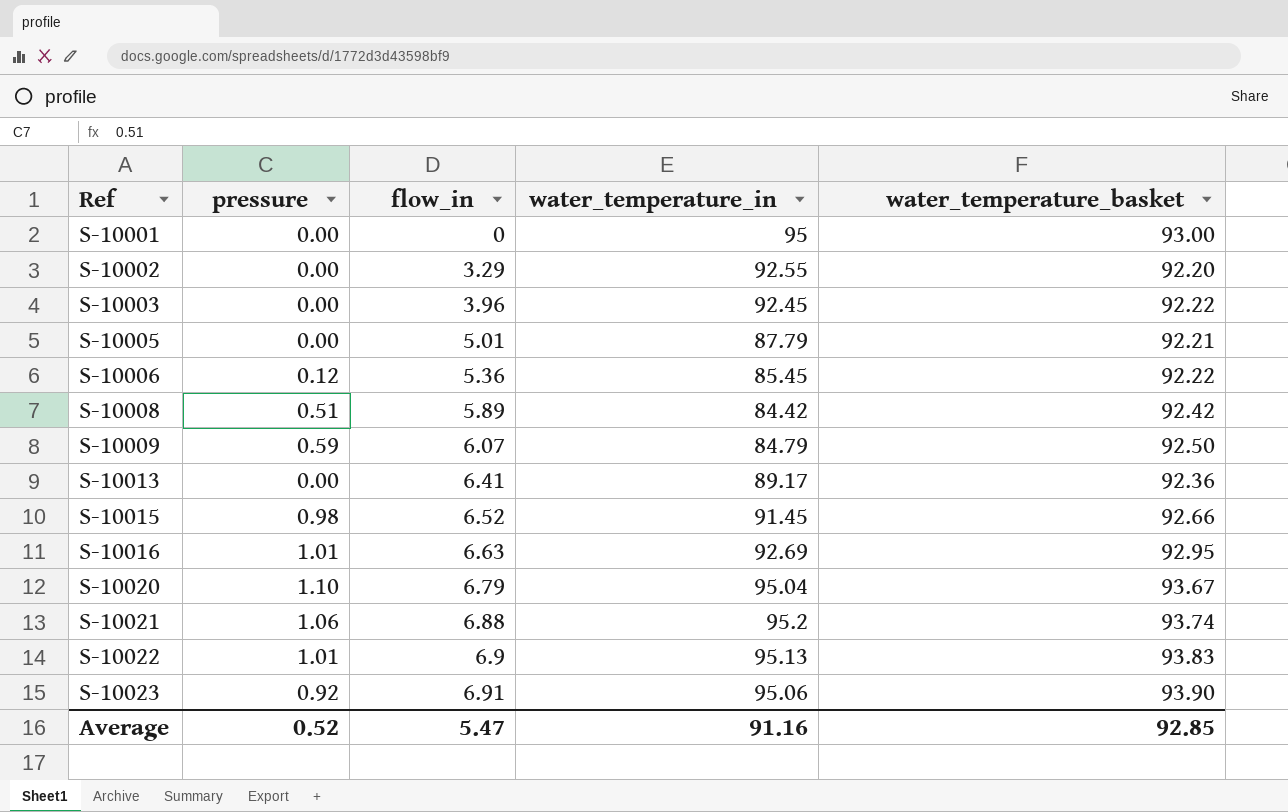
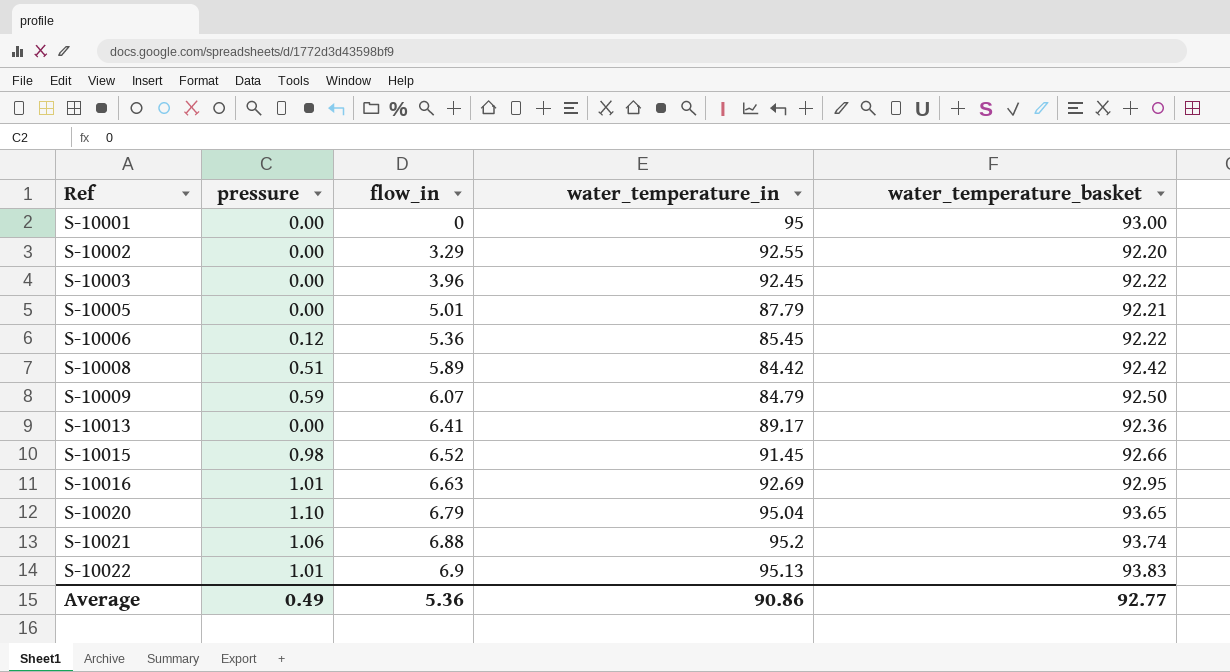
row S-10023: 0.92 | 6.91 | 95.06 | 93.90 -> none
S-10020 | water_temperature_basket: 93.67 -> 93.65
Average | pressure: 0.52 -> 0.49
Average | flow_in: 5.47 -> 5.36
Average | water_temperature_in: 91.16 -> 90.86
Average | water_temperature_basket: 92.85 -> 92.77

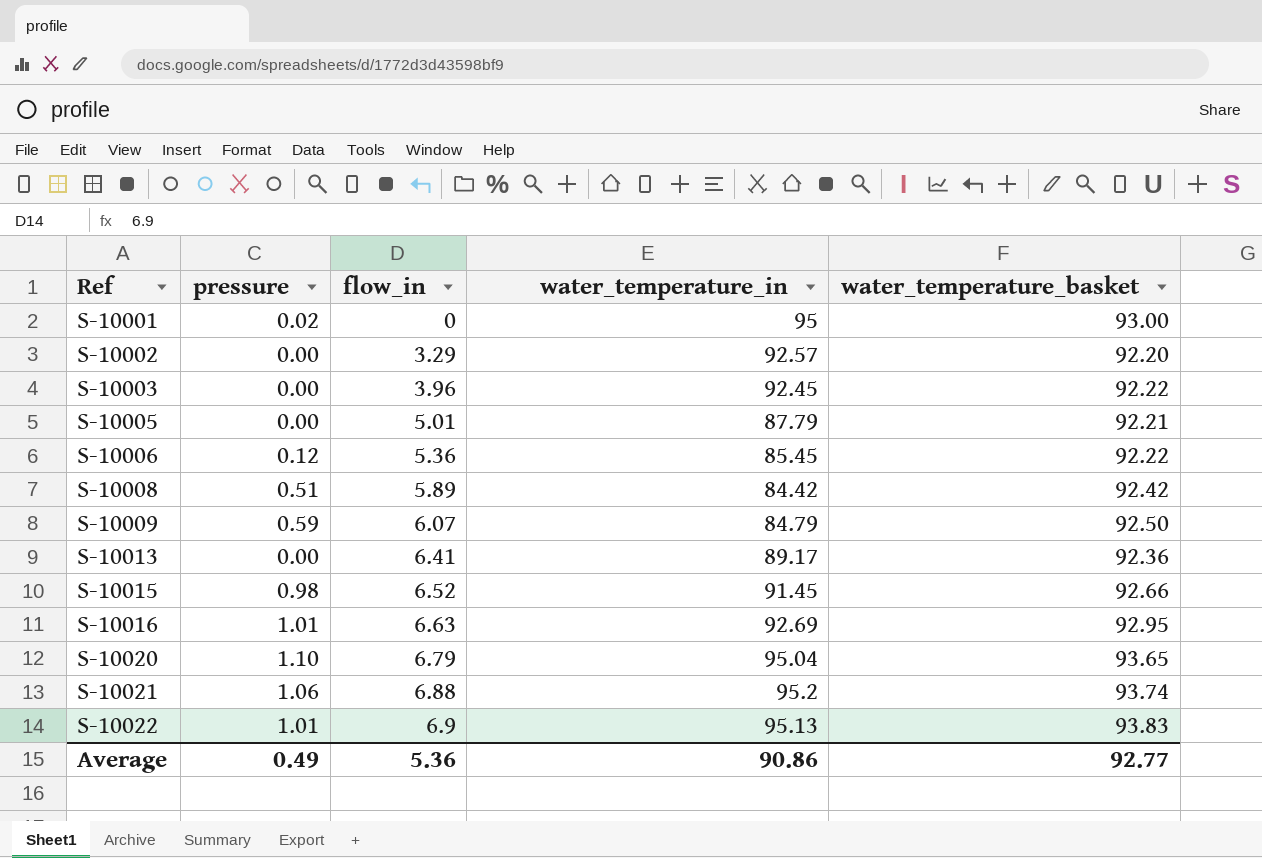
S-10001 | pressure: 0.00 -> 0.02
S-10002 | water_temperature_in: 92.55 -> 92.57

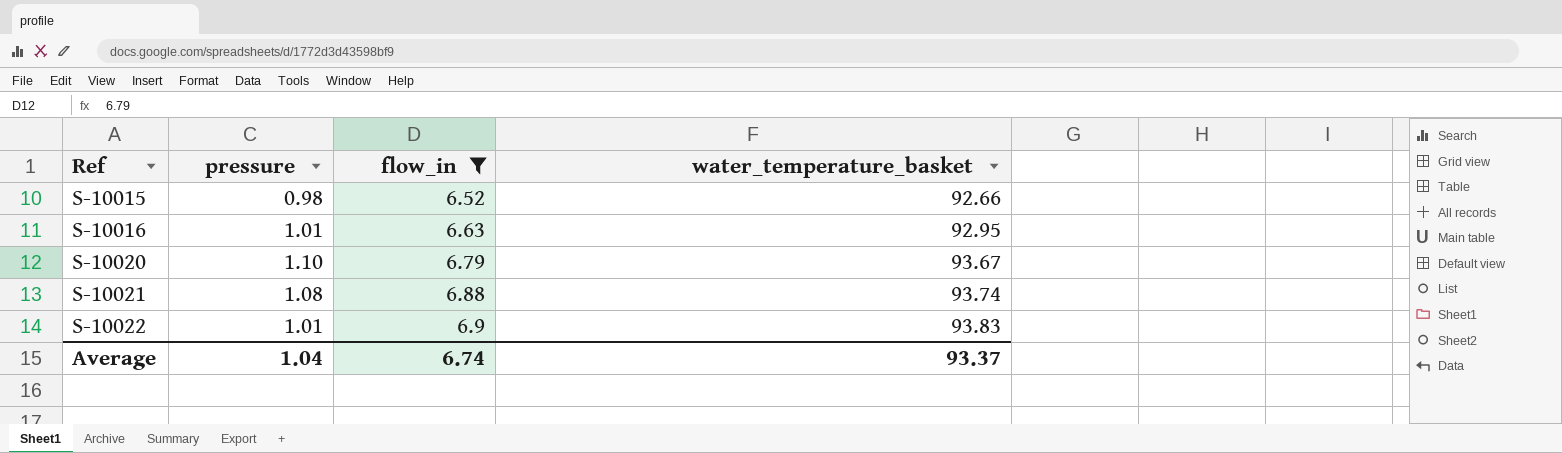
filter: none -> flow_in >= 6.52
column water_temperature_in | position: 4 -> none
S-10020 | water_temperature_basket: 93.65 -> 93.67
S-10021 | pressure: 1.06 -> 1.08
Average | pressure: 0.49 -> 1.04
Average | flow_in: 5.36 -> 6.74
Average | water_temperature_basket: 92.77 -> 93.37

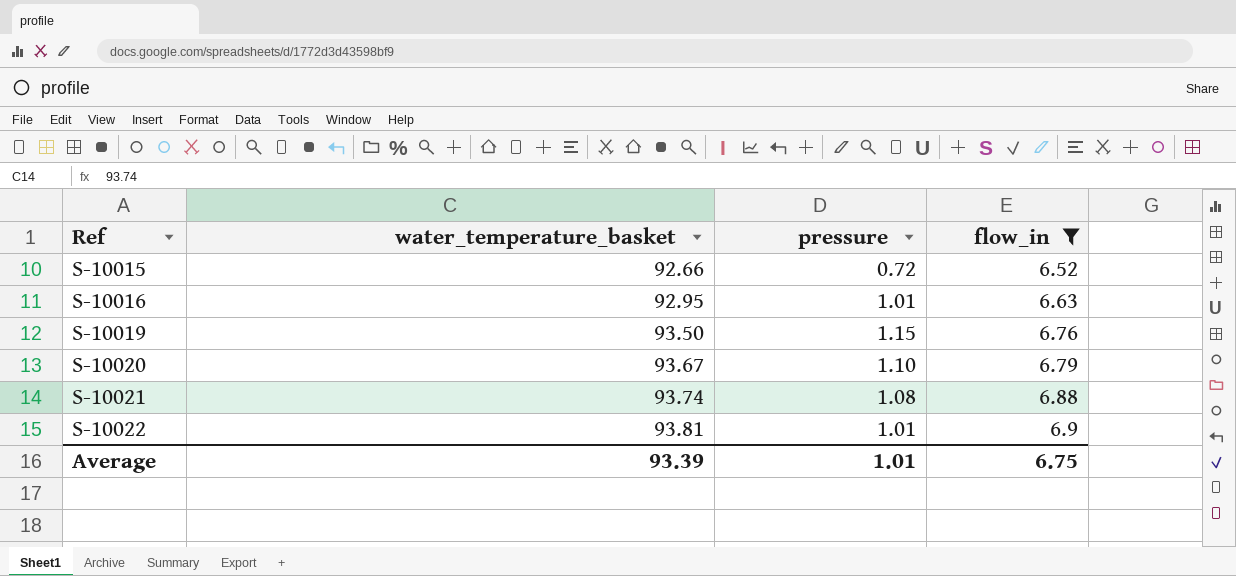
column water_temperature_basket | position: 4 -> 2
S-10015 | pressure: 0.98 -> 0.72
row S-10019: none -> 93.50 | 1.15 | 6.76
S-10022 | water_temperature_basket: 93.83 -> 93.81
Average | water_temperature_basket: 93.37 -> 93.39
Average | pressure: 1.04 -> 1.01
Average | flow_in: 6.74 -> 6.75

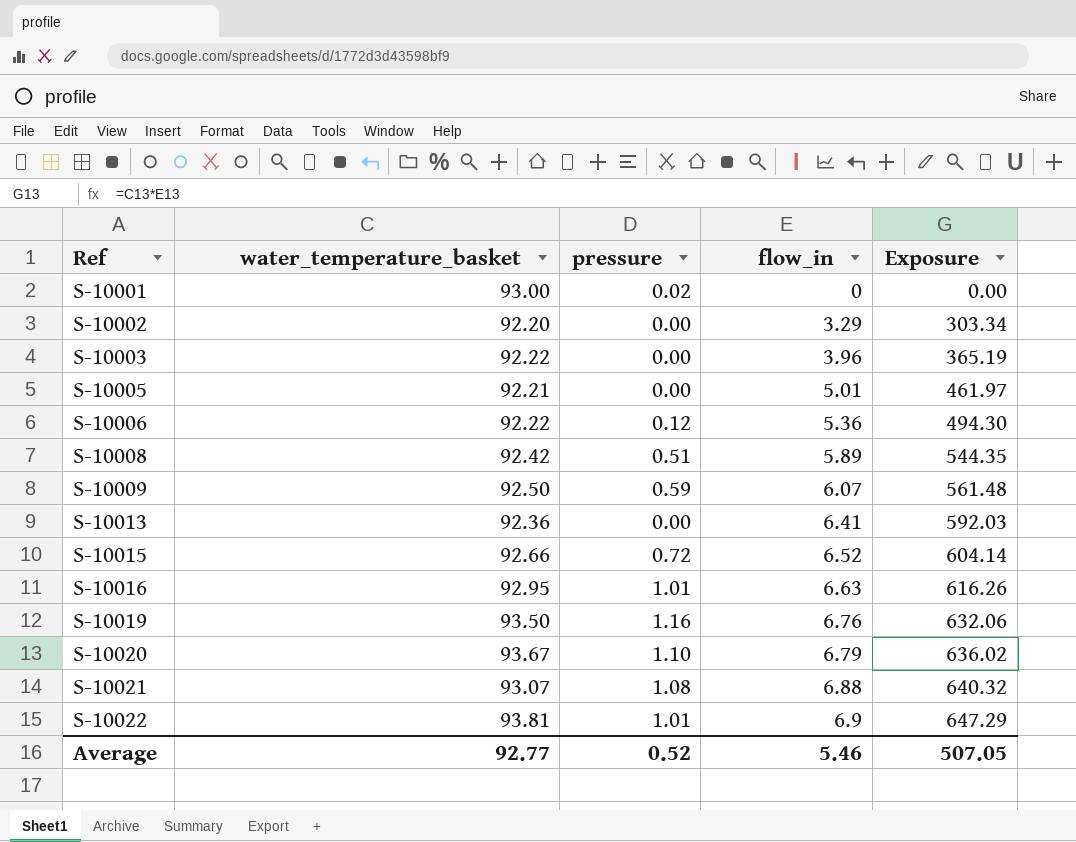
filter: flow_in >= 6.52 -> none
column Exposure | formula: none -> [water_temperature_basket] * [flow_in]
S-10019 | pressure: 1.15 -> 1.16
S-10021 | water_temperature_basket: 93.74 -> 93.07
Average | water_temperature_basket: 93.39 -> 92.77
Average | pressure: 1.01 -> 0.52
Average | flow_in: 6.75 -> 5.46

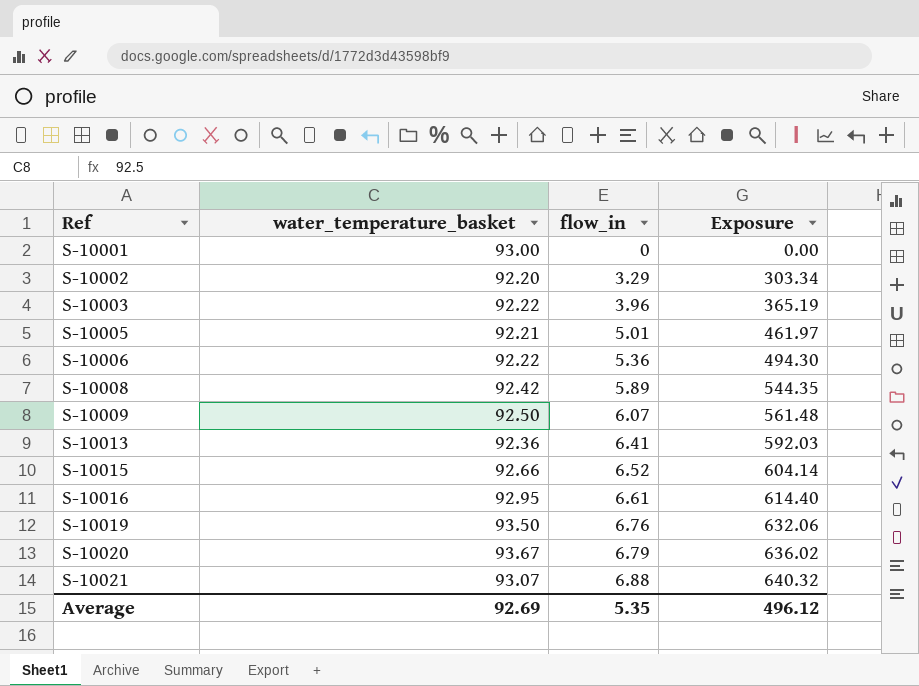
column pressure | position: 3 -> none
row S-10022: 93.81 | 1.01 | 6.9 | 647.29 -> none
S-10016 | flow_in: 6.63 -> 6.61
S-10016 | Exposure: 616.26 -> 614.40
Average | water_temperature_basket: 92.77 -> 92.69
Average | flow_in: 5.46 -> 5.35
Average | Exposure: 507.05 -> 496.12

